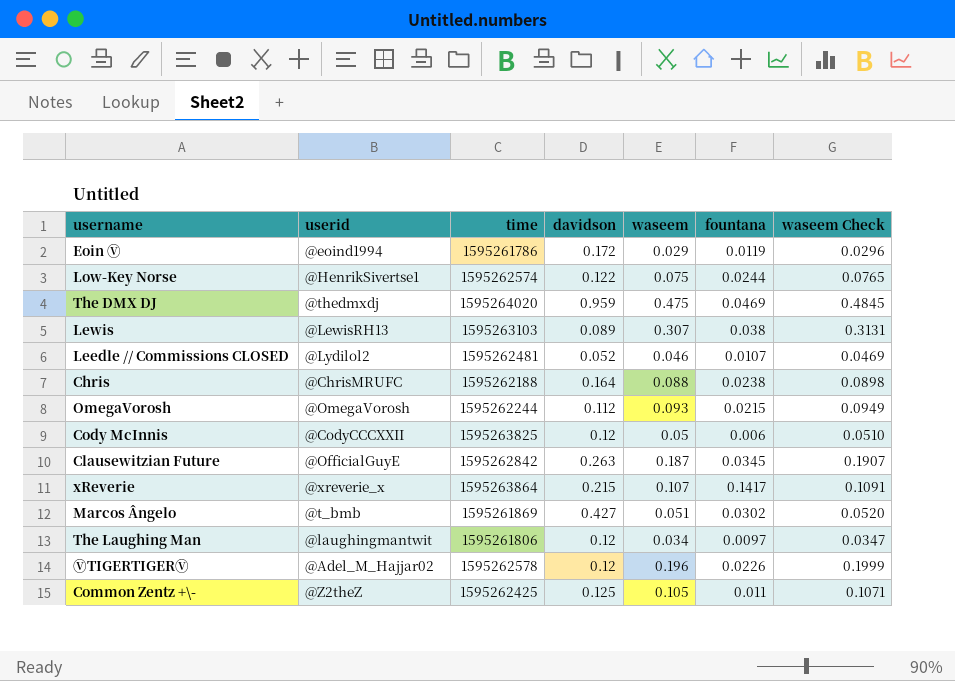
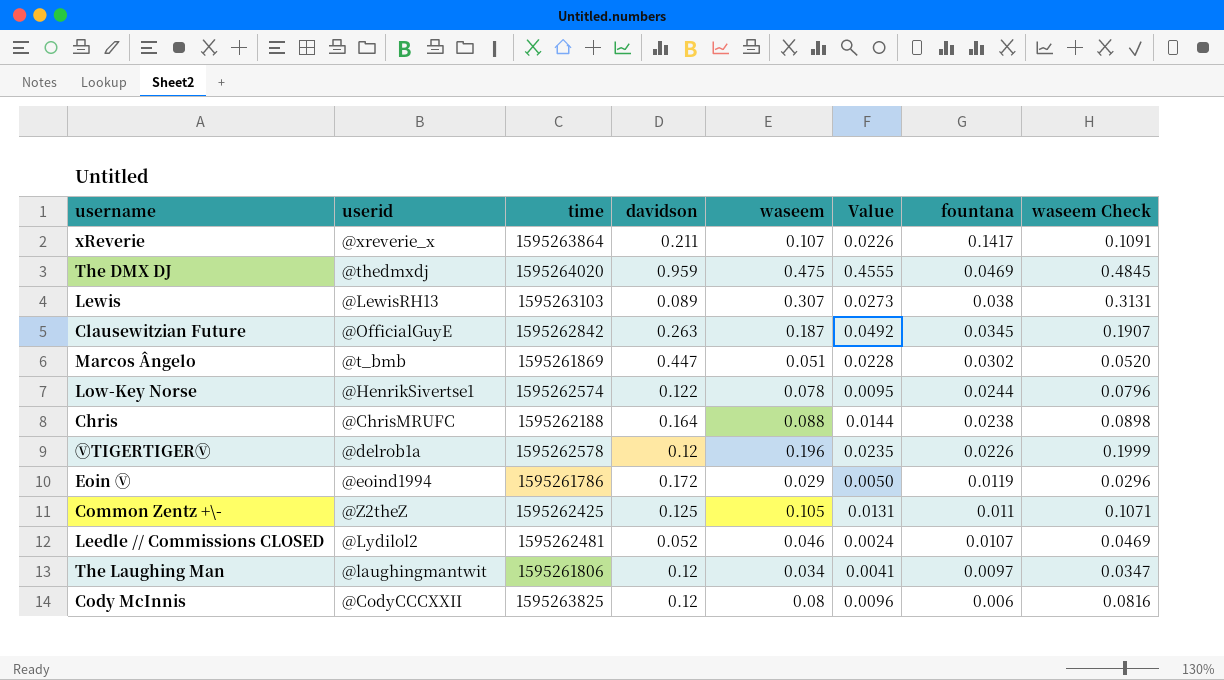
row order: none -> fountana descending
column Value | formula: none -> [davidson] * [waseem]
row OmegaVorosh: @OmegaVorosh | 1595262244 | 0.112 | 0.093 | 0.0215 | 0.0949 -> none
xReverie | davidson: 0.215 -> 0.211
Marcos Ângelo | davidson: 0.427 -> 0.447
Low-Key Norse | waseem: 0.075 -> 0.078
Low-Key Norse | waseem Check: 0.0765 -> 0.0796
ⓋTIGERTIGERⓋ | userid: @Adel_M_Hajjar02 -> @delrob1a
Cody McInnis | waseem: 0.05 -> 0.08
Cody McInnis | waseem Check: 0.0510 -> 0.0816

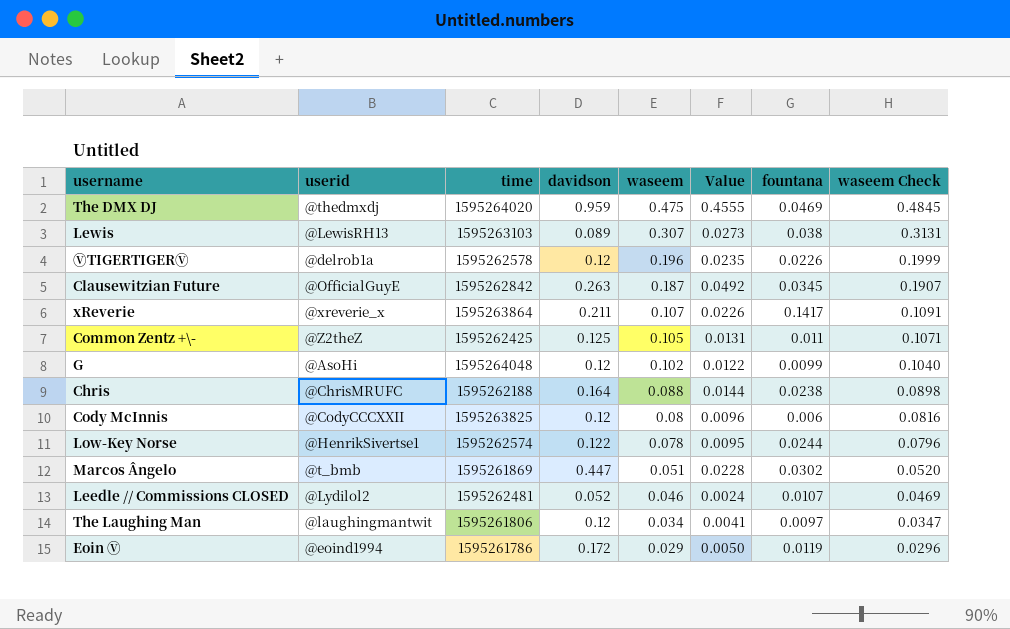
row order: fountana descending -> waseem descending
row G: none -> @AsoHi | 1595264048 | 0.12 | 0.102 | 0.0122 | 0.0099 | 0.1040

